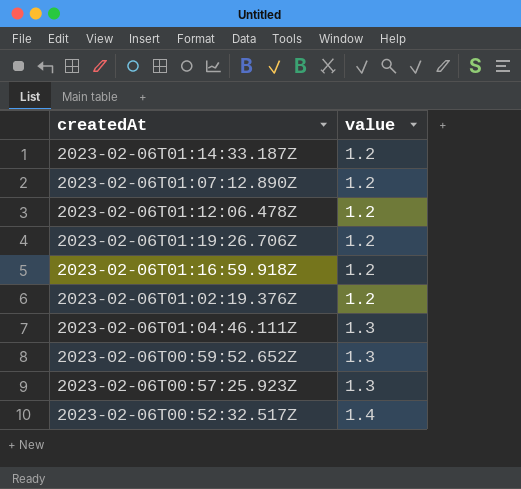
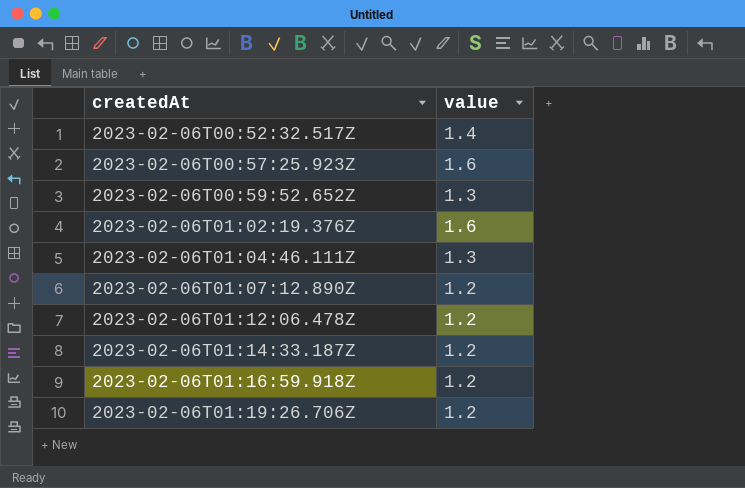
row order: value ascending -> createdAt ascending
2023-02-06T00:57:25.923Z | value: 1.3 -> 1.6
2023-02-06T01:02:19.376Z | value: 1.2 -> 1.6

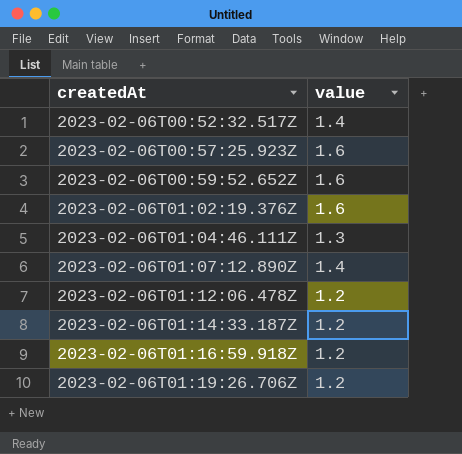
2023-02-06T00:59:52.652Z | value: 1.3 -> 1.6
2023-02-06T01:07:12.890Z | value: 1.2 -> 1.4

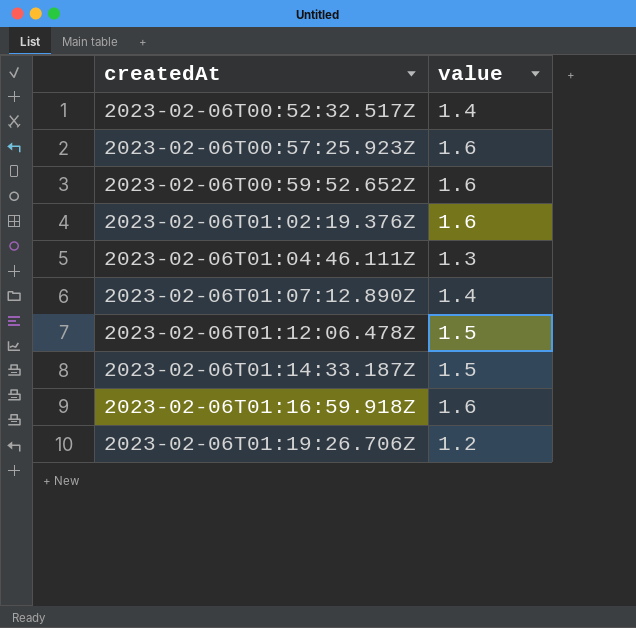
2023-02-06T01:12:06.478Z | value: 1.2 -> 1.5
2023-02-06T01:14:33.187Z | value: 1.2 -> 1.5
2023-02-06T01:16:59.918Z | value: 1.2 -> 1.6

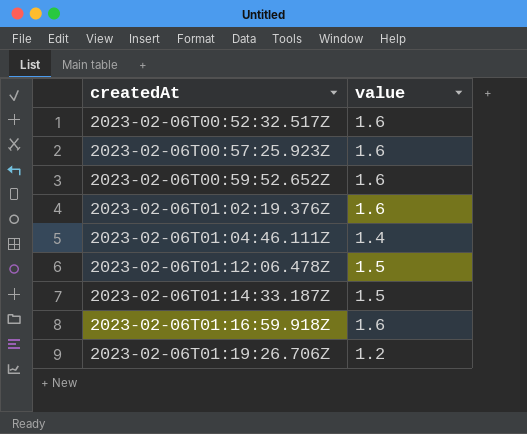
row 2023-02-06T01:07:12.890Z: 1.4 -> none
2023-02-06T00:52:32.517Z | value: 1.4 -> 1.6
2023-02-06T01:04:46.111Z | value: 1.3 -> 1.4

